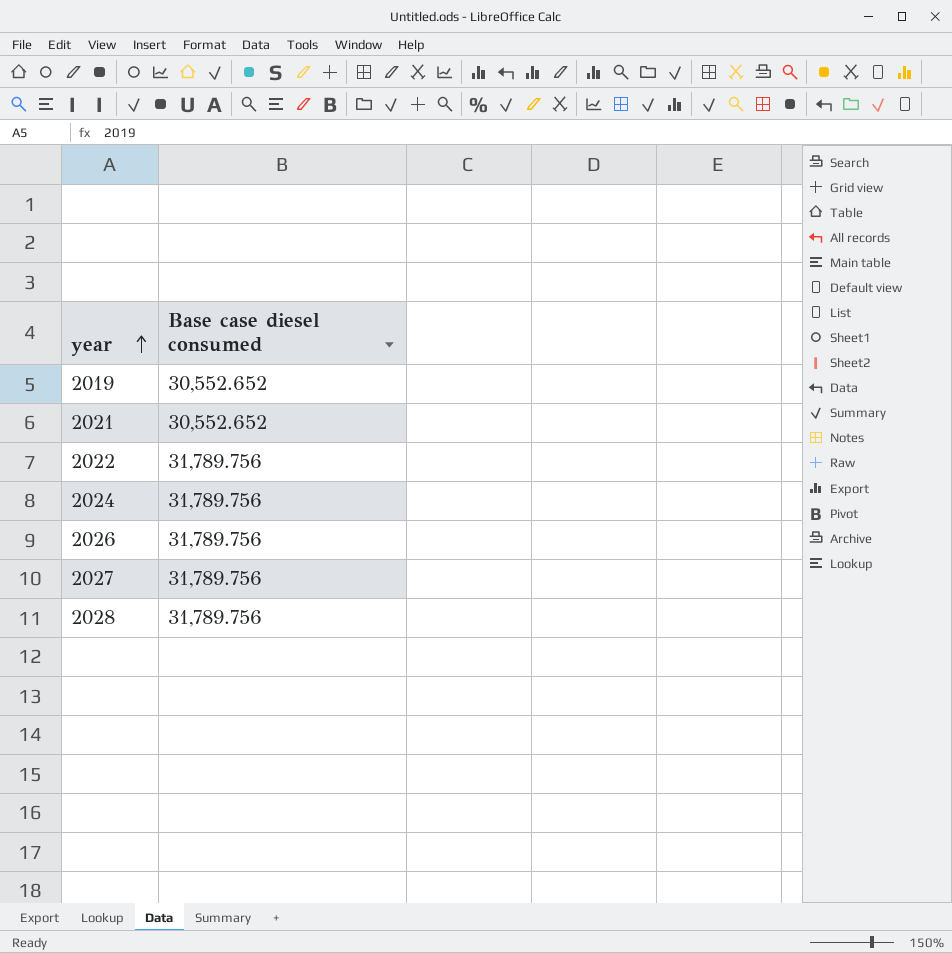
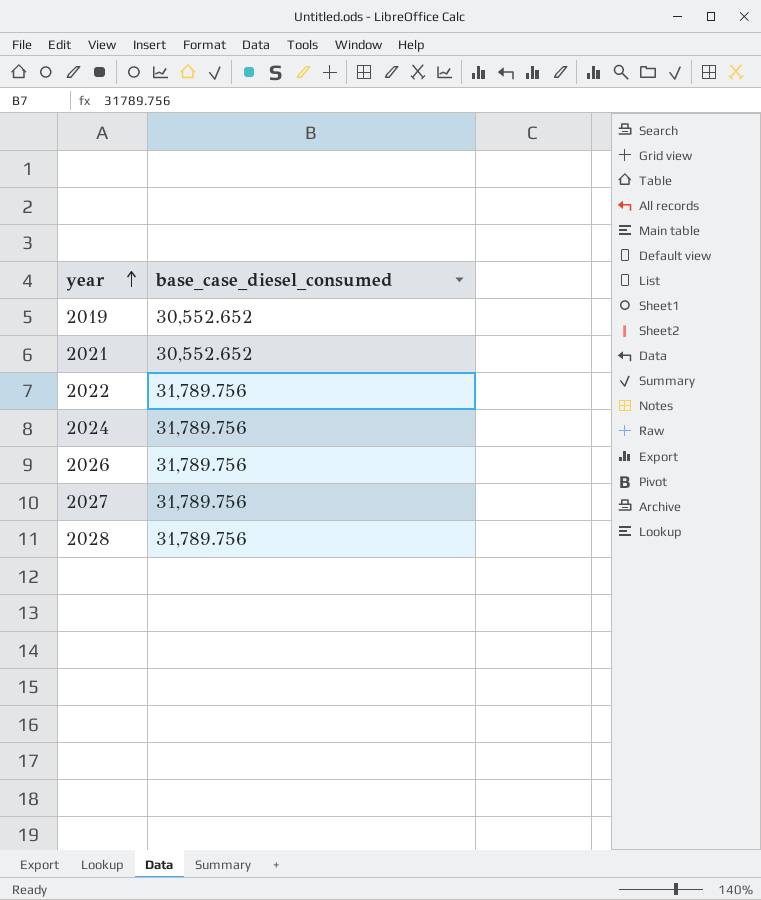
column name: Base case diesel consumed -> base_case_diesel_consumed

